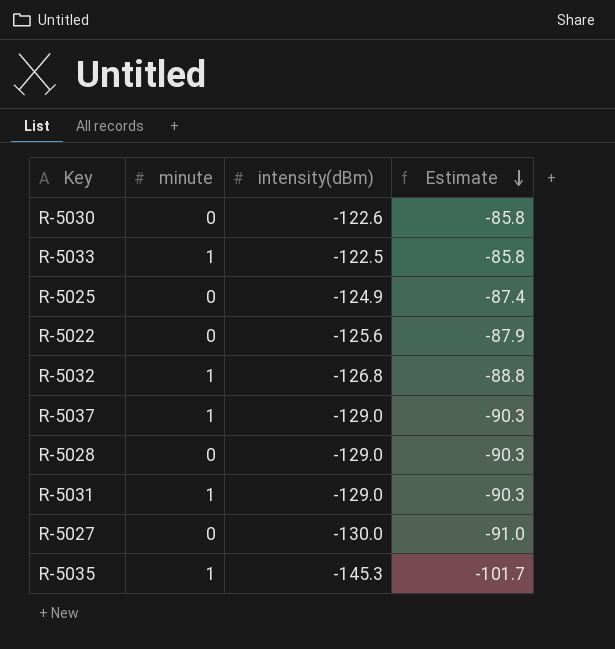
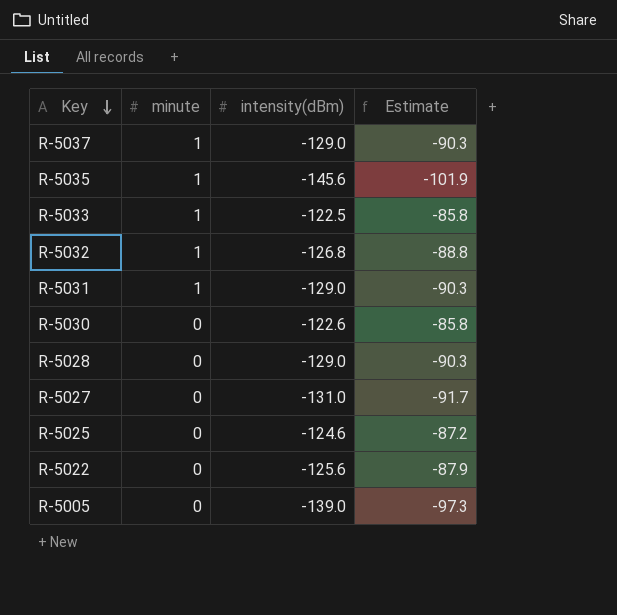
row order: Estimate descending -> Key descending
R-5035 | intensity(dBm): -145.3 -> -145.6
R-5035 | Estimate: -101.7 -> -101.9
R-5027 | intensity(dBm): -130.0 -> -131.0
R-5027 | Estimate: -91.0 -> -91.7
R-5025 | intensity(dBm): -124.9 -> -124.6
R-5025 | Estimate: -87.4 -> -87.2
row R-5005: none -> 0 | -139.0 | -97.3

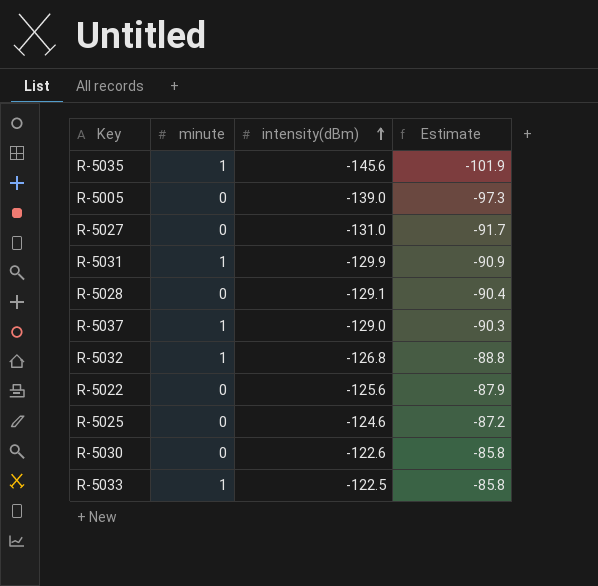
row order: Key descending -> intensity(dBm) ascending
R-5031 | intensity(dBm): -129.0 -> -129.9
R-5031 | Estimate: -90.3 -> -90.9
R-5028 | intensity(dBm): -129.0 -> -129.1
R-5028 | Estimate: -90.3 -> -90.4

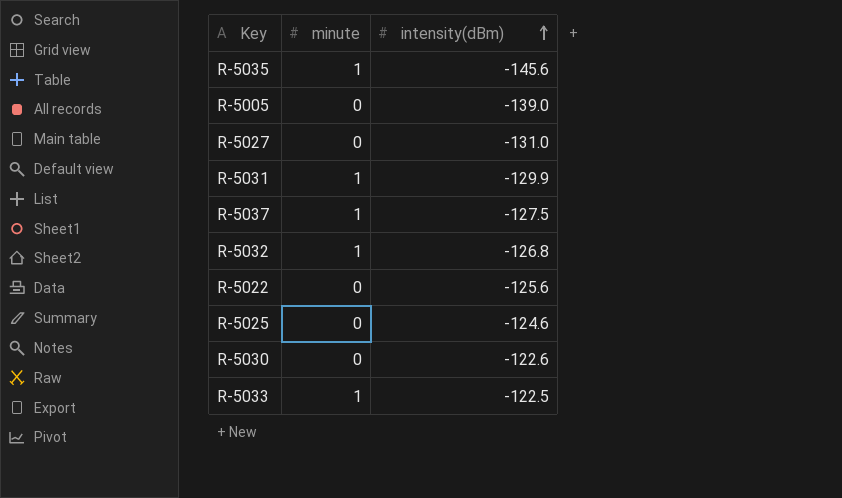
column Estimate | formula: [intensity(dBm)] * 0.7 -> none
row R-5028: 0 | -129.1 | -90.4 -> none
R-5037 | intensity(dBm): -129.0 -> -127.5

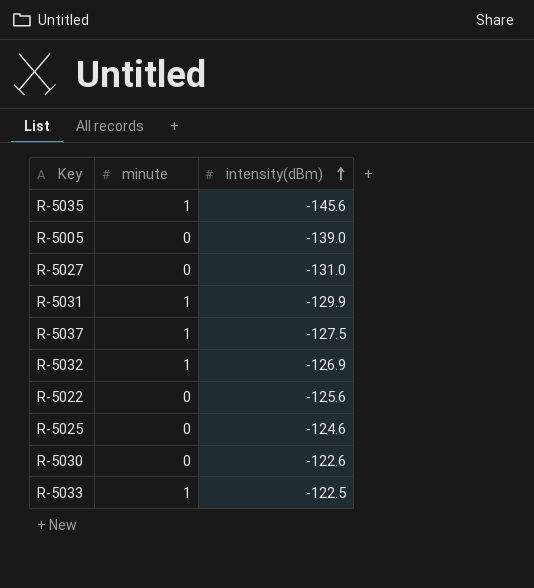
R-5032 | intensity(dBm): -126.8 -> -126.9

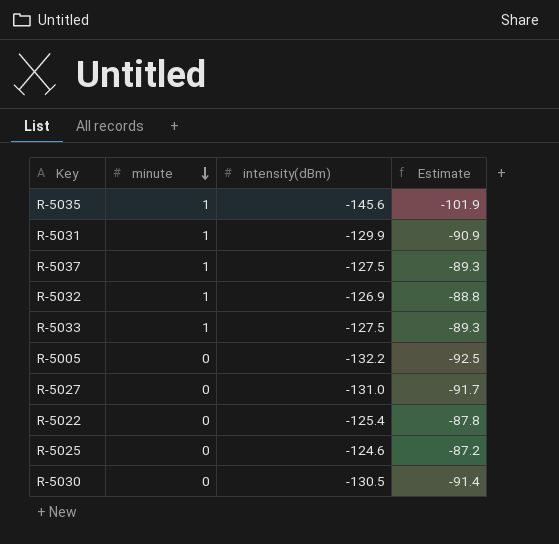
row order: intensity(dBm) ascending -> minute descending
column Estimate | formula: none -> [intensity(dBm)] * 0.7
R-5033 | intensity(dBm): -122.5 -> -127.5
R-5005 | intensity(dBm): -139.0 -> -132.2
R-5022 | intensity(dBm): -125.6 -> -125.4
R-5030 | intensity(dBm): -122.6 -> -130.5

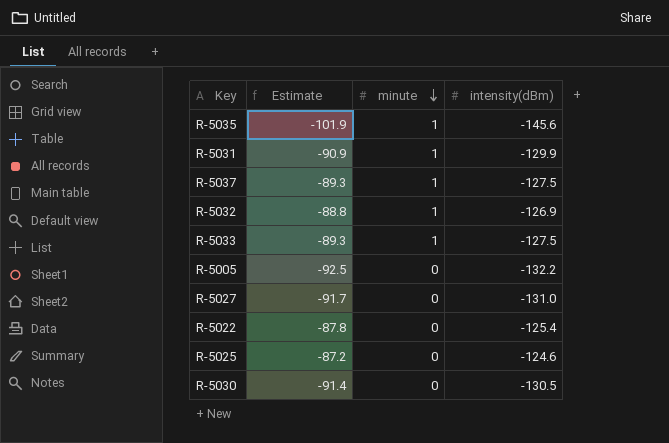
column Estimate | position: 4 -> 2

